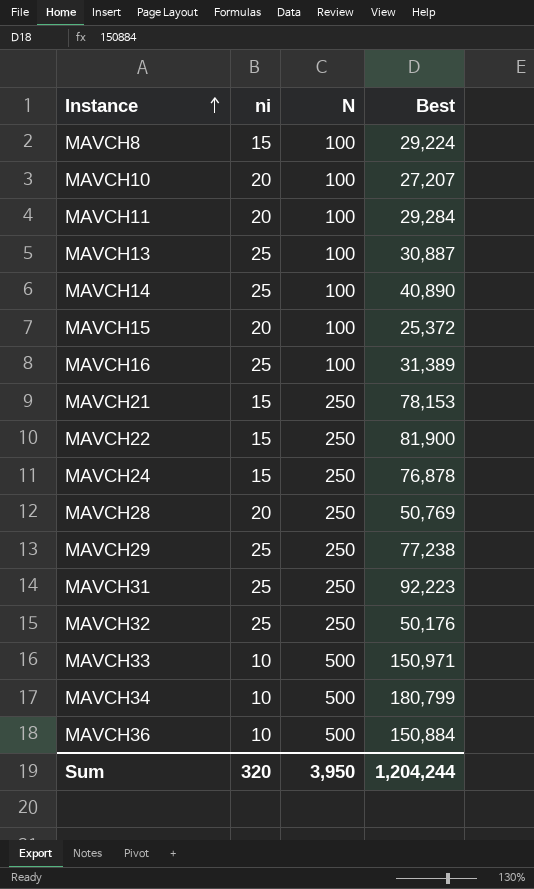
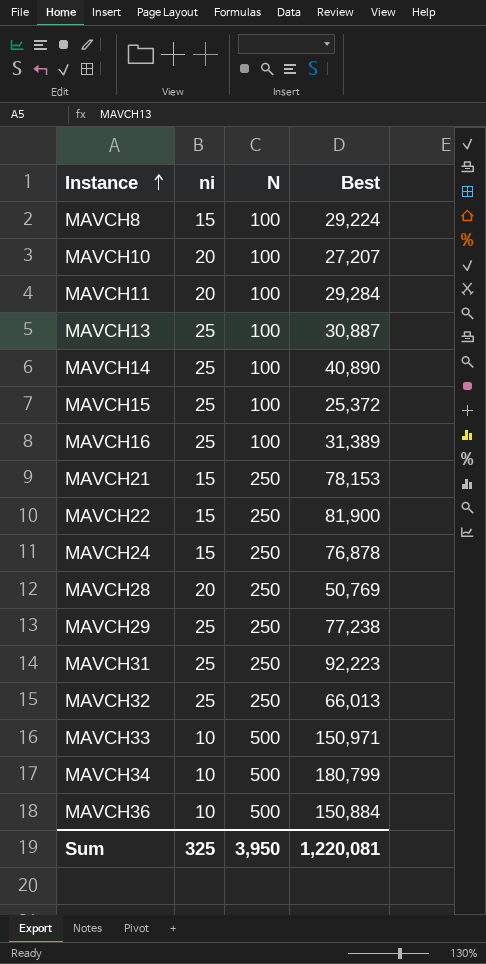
MAVCH15 | ni: 20 -> 25
MAVCH32 | Best: 50,176 -> 66,013
Sum | ni: 320 -> 325
Sum | Best: 1,204,244 -> 1,220,081

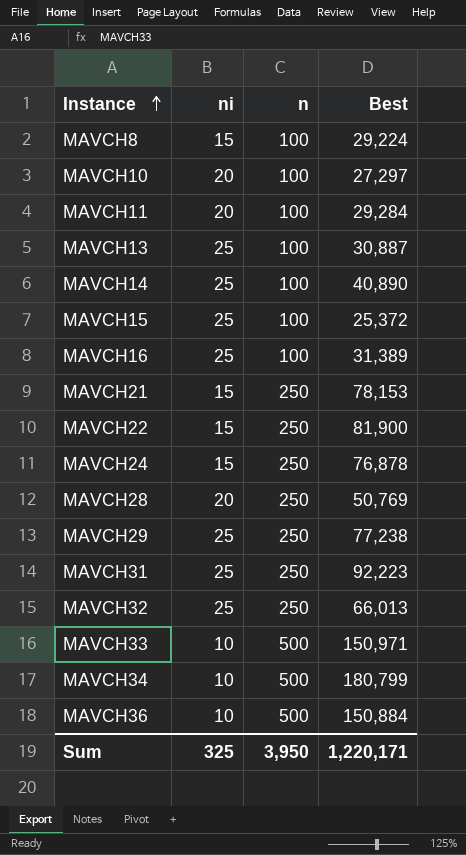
column name: N -> n
MAVCH10 | Best: 27,207 -> 27,297
Sum | Best: 1,220,081 -> 1,220,171

